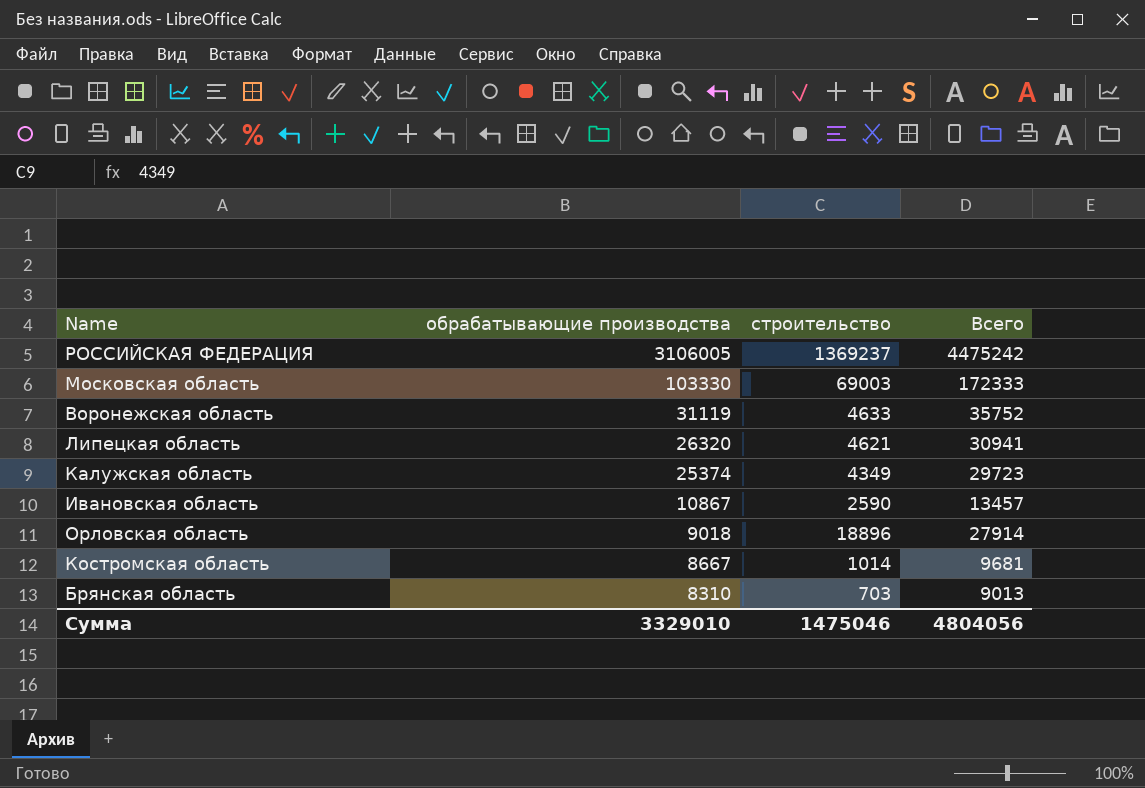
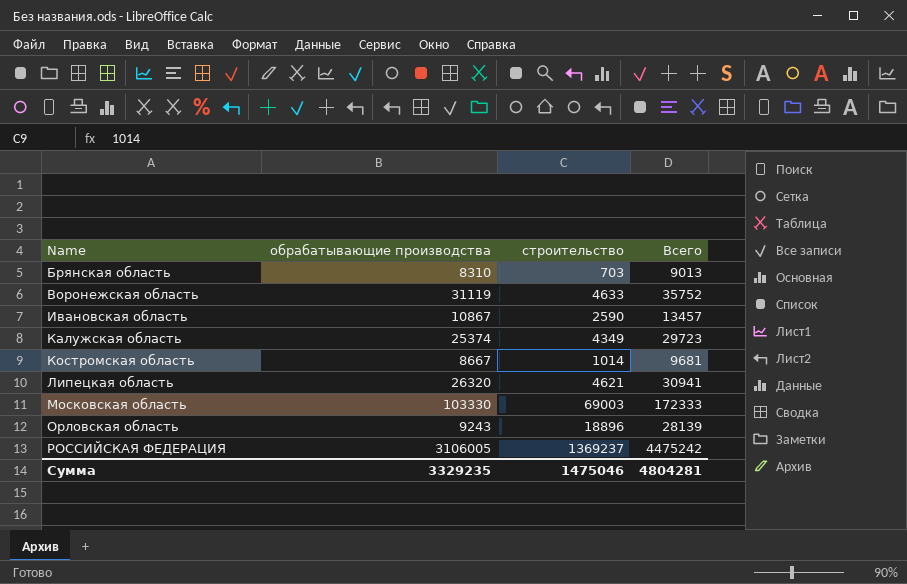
row order: обрабатывающие производства descending -> Name ascending
Орловская область | обрабатывающие производства: 9018 -> 9243
Орловская область | Всего: 27914 -> 28139
Сумма | обрабатывающие производства: 3329010 -> 3329235
Сумма | Всего: 4804056 -> 4804281

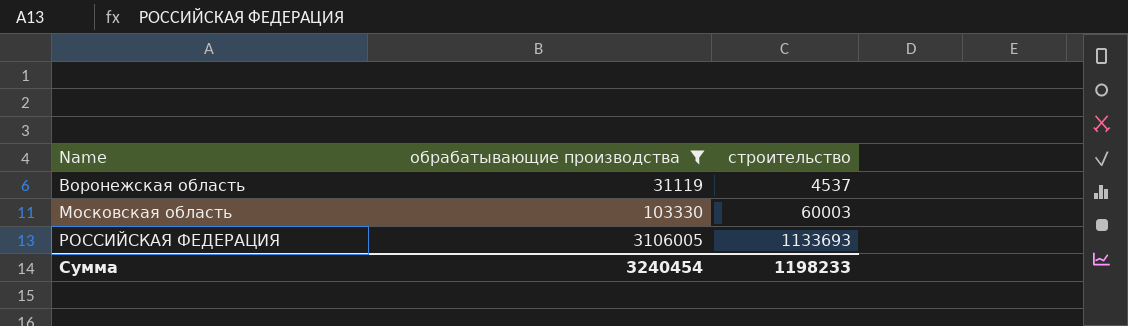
filter: none -> обрабатывающие производства >= 31119
column Всего | formula: [обрабатывающие производства] + [строительство] -> none
Воронежская область | строительство: 4633 -> 4537
Московская область | строительство: 69003 -> 60003
РОССИЙСКАЯ ФЕДЕРАЦИЯ | строительство: 1369237 -> 1133693
Сумма | обрабатывающие производства: 3329235 -> 3240454
Сумма | строительство: 1475046 -> 1198233

